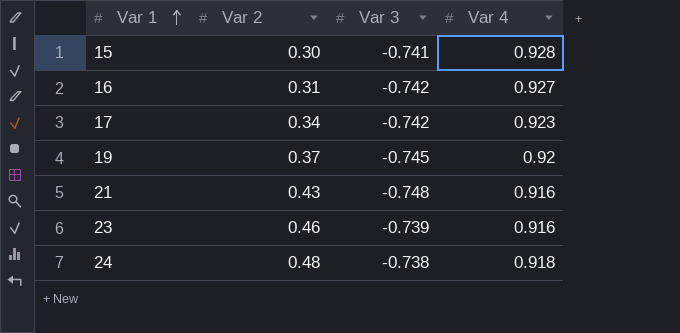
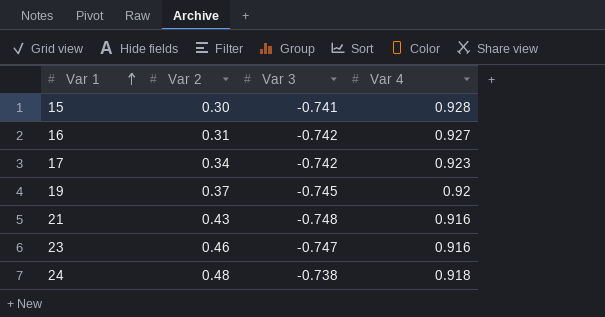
23 | Var 3: -0.739 -> -0.747

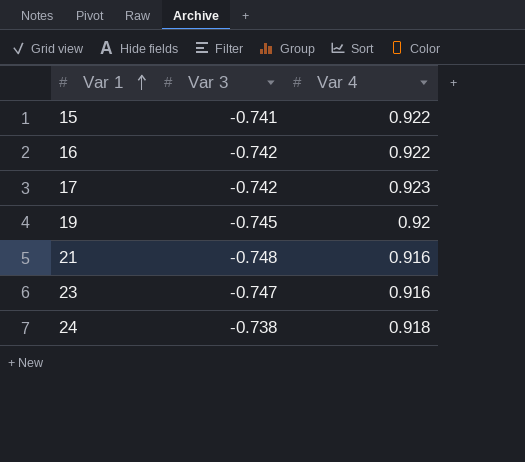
column Var 2 | position: 2 -> none
15 | Var 4: 0.928 -> 0.922
16 | Var 4: 0.927 -> 0.922

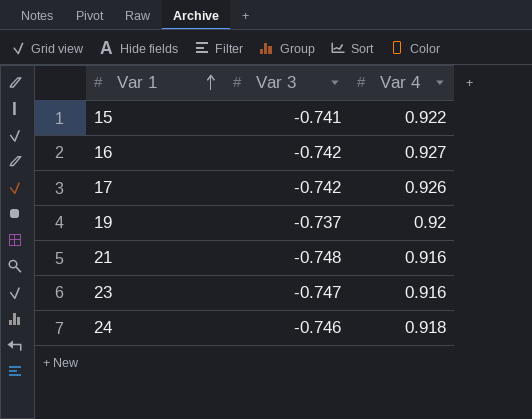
16 | Var 4: 0.922 -> 0.927
17 | Var 4: 0.923 -> 0.926
19 | Var 3: -0.745 -> -0.737
24 | Var 3: -0.738 -> -0.746

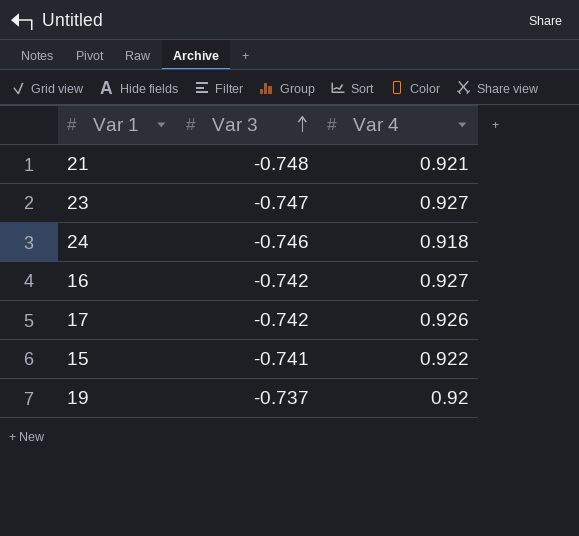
row order: Var 1 ascending -> Var 3 ascending
21 | Var 4: 0.916 -> 0.921
23 | Var 4: 0.916 -> 0.927

